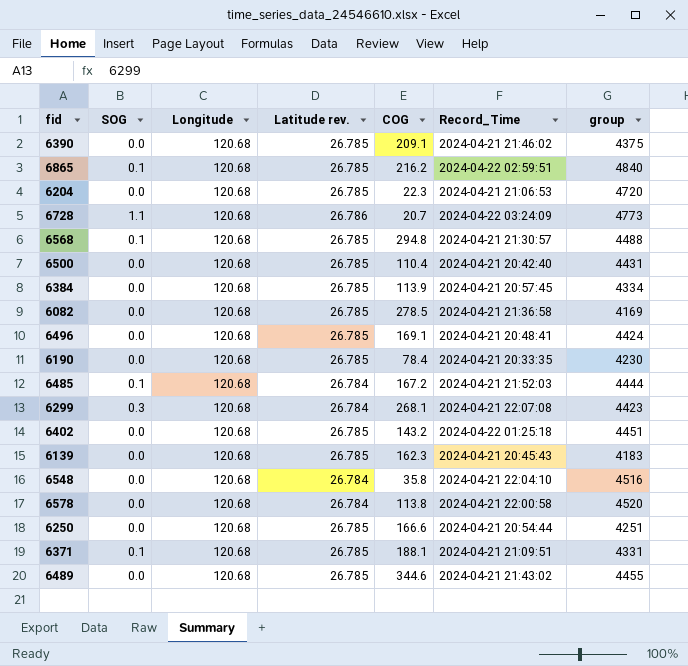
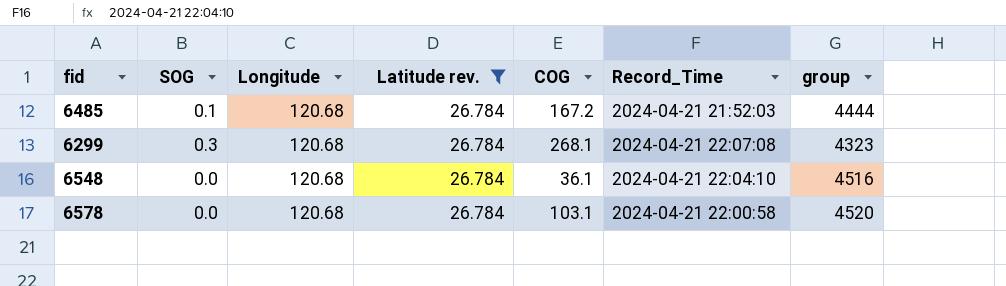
filter: none -> Latitude rev. = 26.784
6299 | group: 4423 -> 4323
6548 | COG: 35.8 -> 36.1
6578 | COG: 113.8 -> 103.1

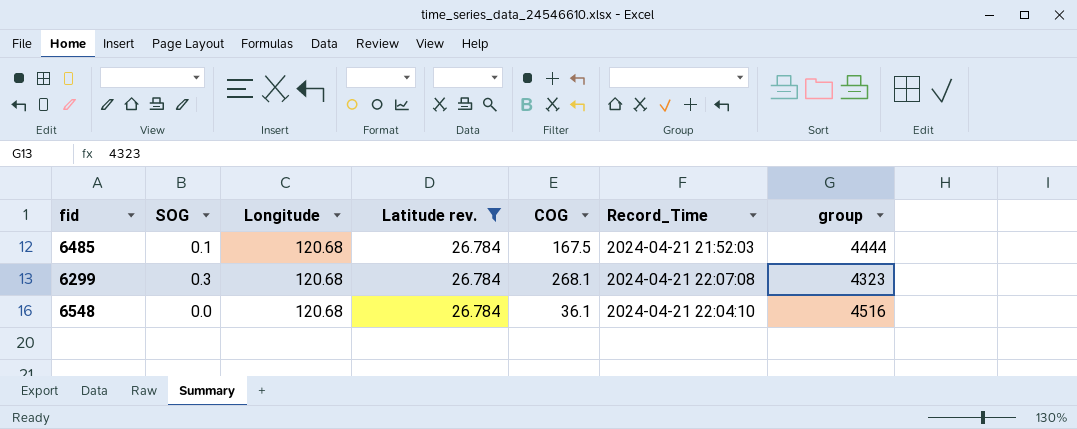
row 6578: 0.0 | 120.68 | 26.784 | 103.1 | 2024-04-21 22:00:58 | 4520 -> none
6485 | COG: 167.2 -> 167.5

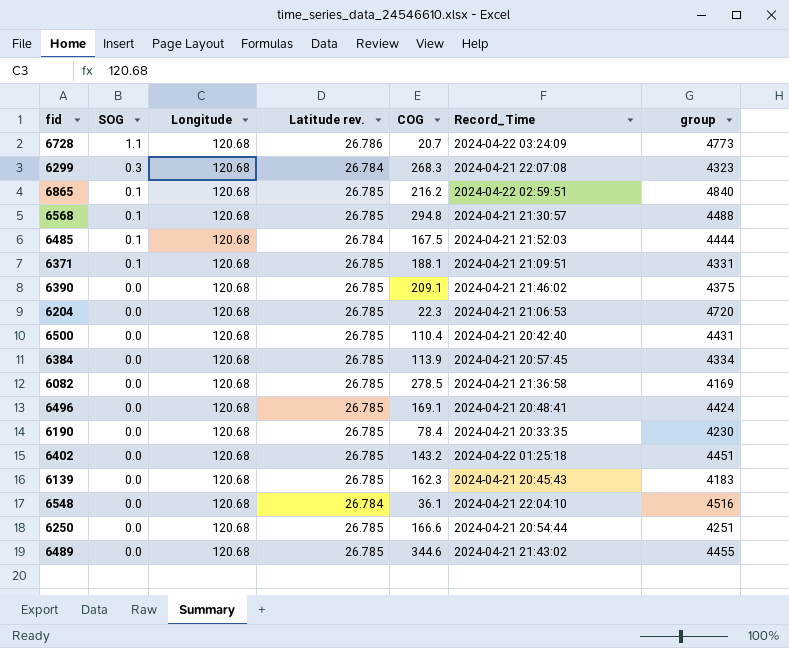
filter: Latitude rev. = 26.784 -> none
row order: none -> SOG descending
6299 | COG: 268.1 -> 268.3

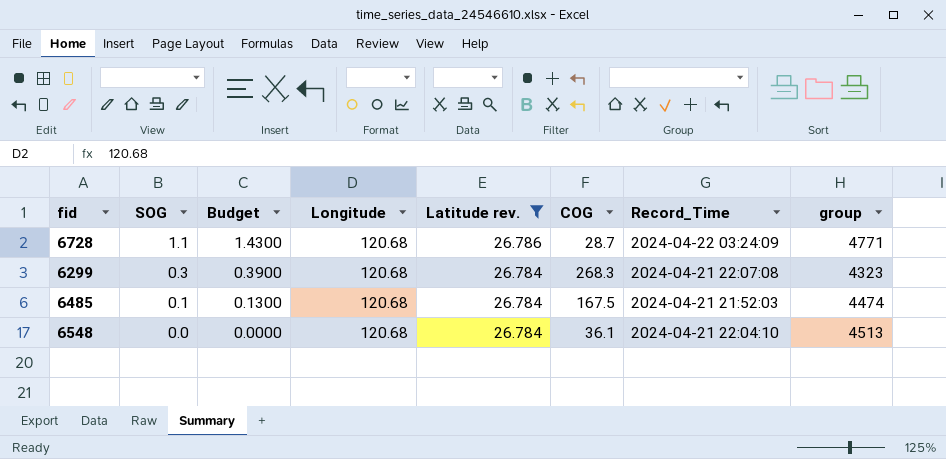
filter: none -> Latitude rev. != 26.785
column Budget | formula: none -> [SOG] * 1.3
6728 | COG: 20.7 -> 28.7
6728 | group: 4773 -> 4771
6485 | group: 4444 -> 4474
6548 | group: 4516 -> 4513

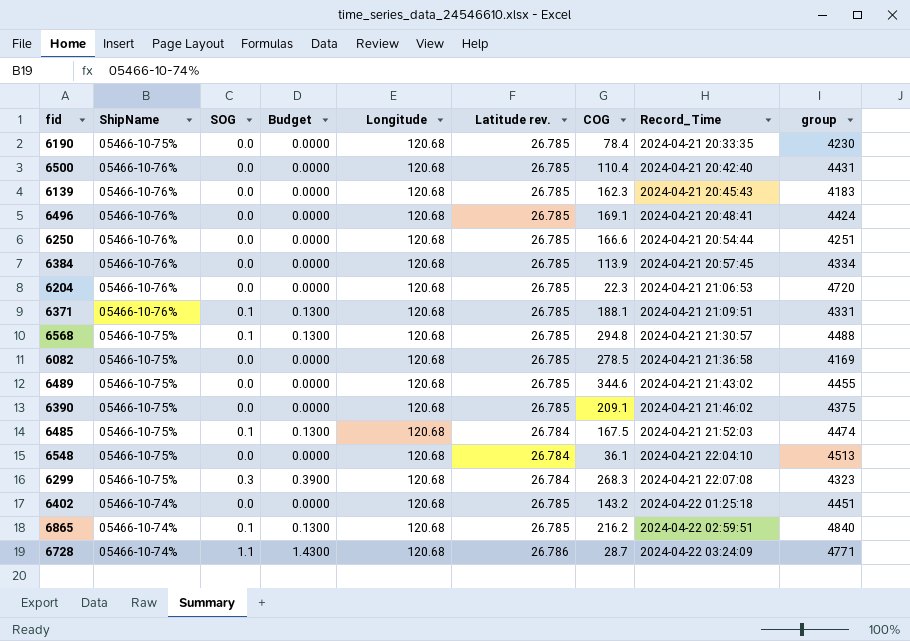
filter: Latitude rev. != 26.785 -> none
row order: SOG descending -> Record_Time ascending
column ShipName | position: none -> 2

